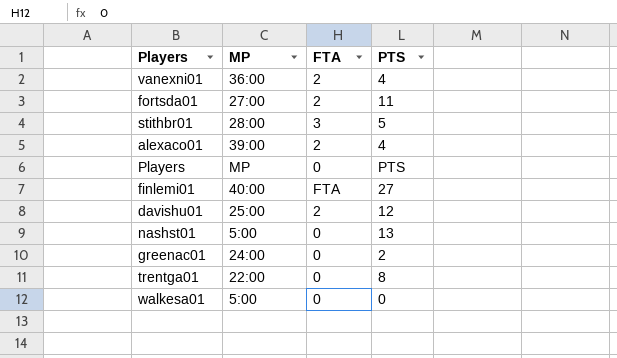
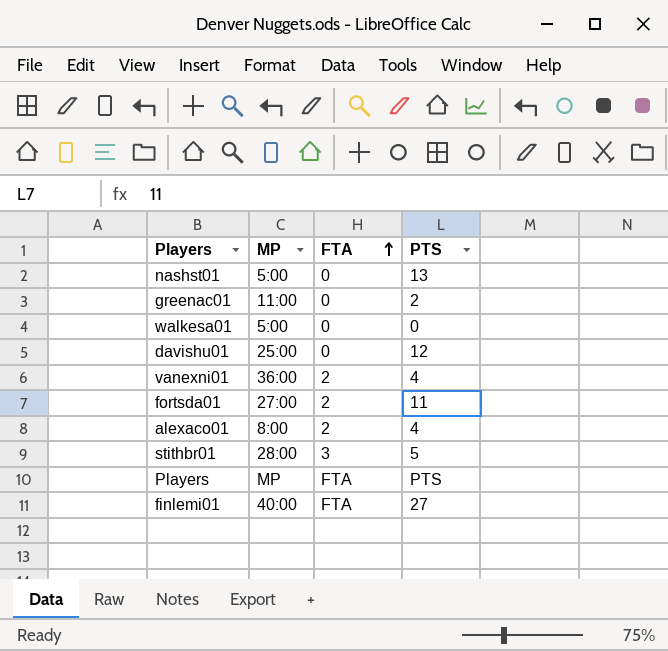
row order: none -> FTA ascending
row trentga01: 22:00 | 0 | 8 -> none
greenac01 | MP: 24:00 -> 11:00
davishu01 | FTA: 2 -> 0
alexaco01 | MP: 39:00 -> 8:00
Players | FTA: 0 -> FTA

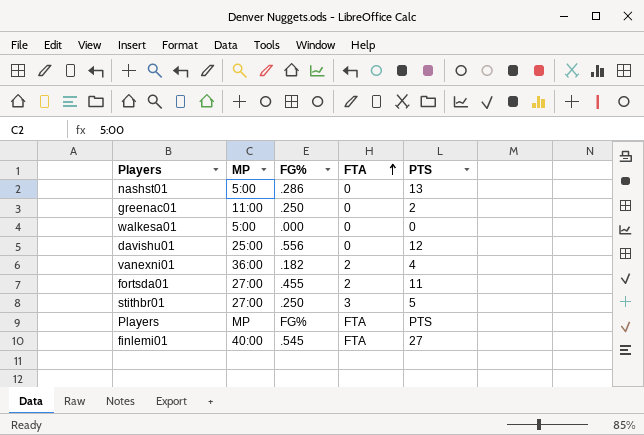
column FG% | position: none -> 3
row alexaco01: 8:00 | 2 | 4 -> none
stithbr01 | MP: 28:00 -> 27:00

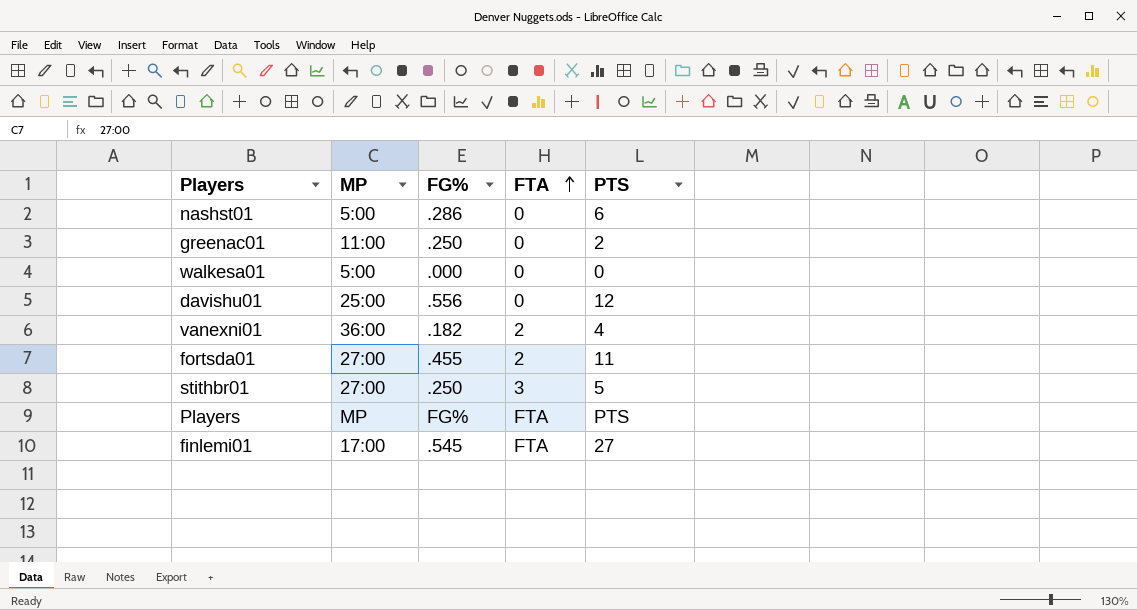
nashst01 | PTS: 13 -> 6
finlemi01 | MP: 40:00 -> 17:00

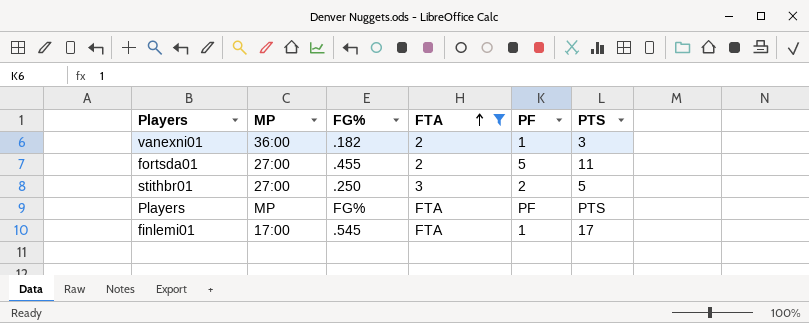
filter: none -> FTA != 0
column PF | position: none -> 5
vanexni01 | PTS: 4 -> 3
finlemi01 | PTS: 27 -> 17

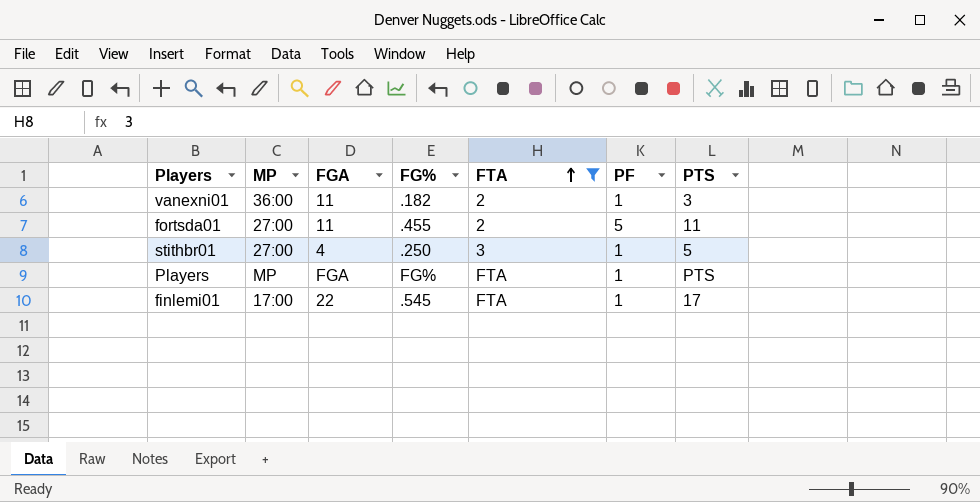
column FGA | position: none -> 3
stithbr01 | PF: 2 -> 1
Players | PF: PF -> 1

